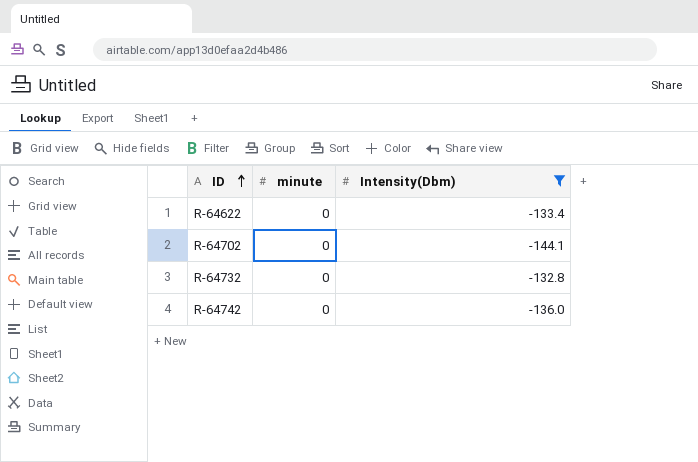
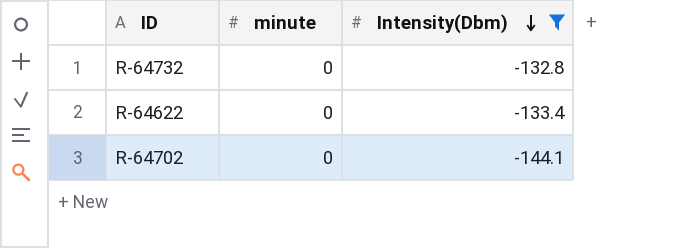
row order: ID ascending -> Intensity(Dbm) descending
row R-64742: 0 | -136.0 -> none

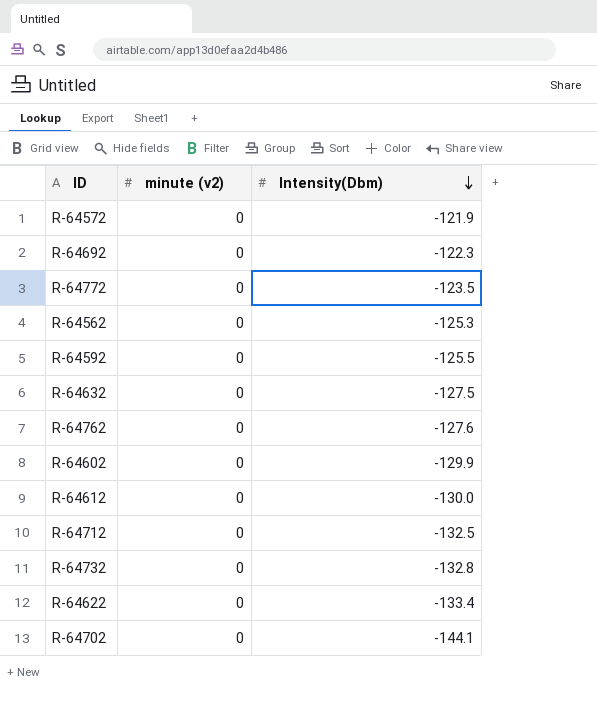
filter: Intensity(Dbm) <= -132.8 -> none
column name: minute -> minute (v2)

